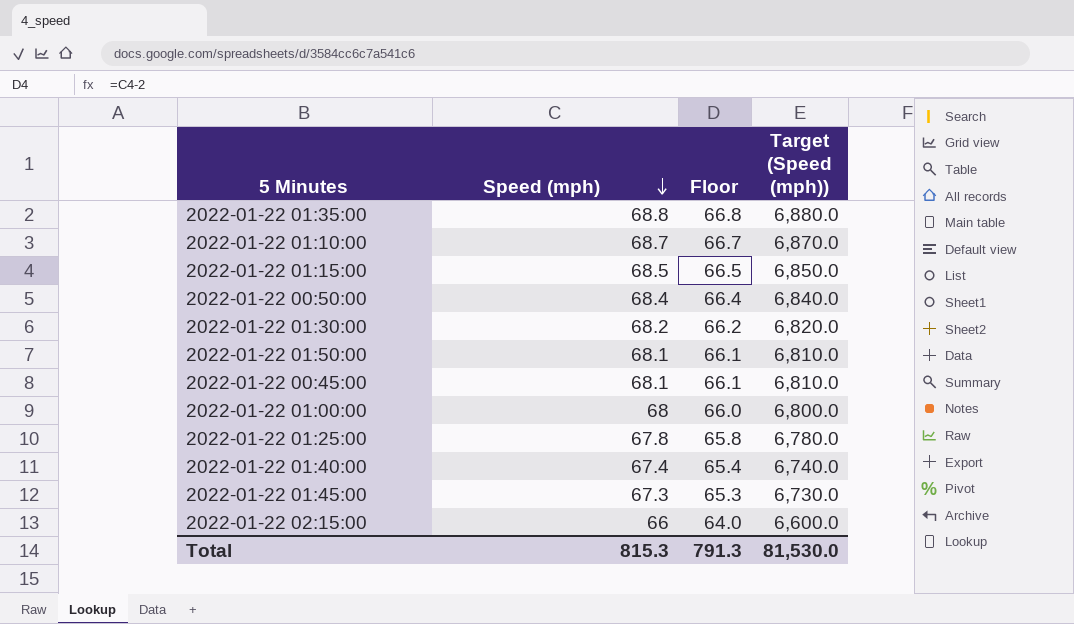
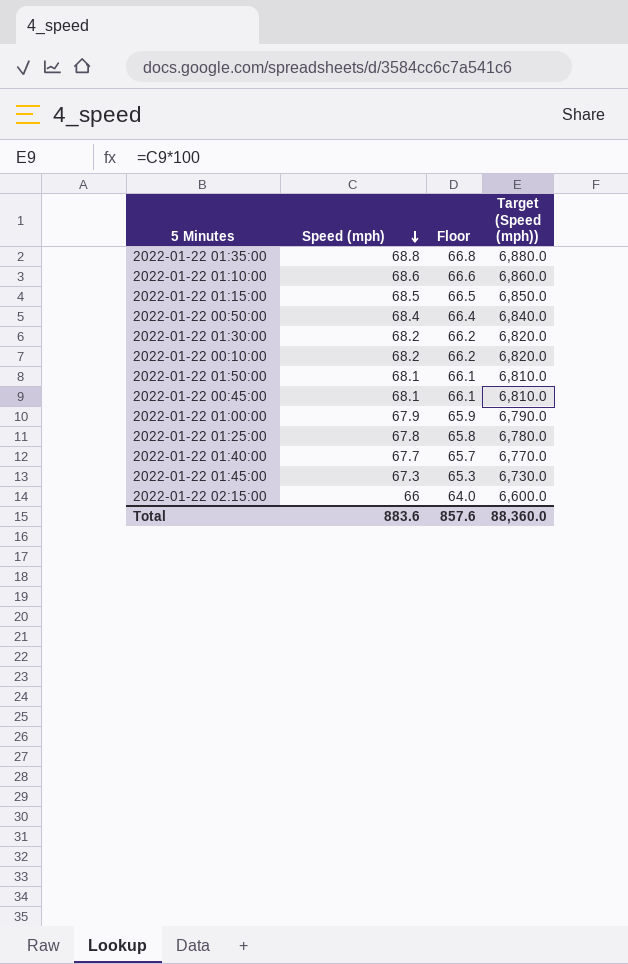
2022-01-22 01:10:00 | Speed (mph): 68.7 -> 68.6
2022-01-22 01:10:00 | Floor: 66.7 -> 66.6
2022-01-22 01:10:00 | Target (Speed (mph)): 6,870.0 -> 6,860.0
row 2022-01-22 00:10:00: none -> 68.2 | 66.2 | 6,820.0
2022-01-22 01:00:00 | Speed (mph): 68 -> 67.9
2022-01-22 01:00:00 | Floor: 66.0 -> 65.9
2022-01-22 01:00:00 | Target (Speed (mph)): 6,800.0 -> 6,790.0
2022-01-22 01:40:00 | Speed (mph): 67.4 -> 67.7
2022-01-22 01:40:00 | Floor: 65.4 -> 65.7
2022-01-22 01:40:00 | Target (Speed (mph)): 6,740.0 -> 6,770.0
Total | Speed (mph): 815.3 -> 883.6
Total | Floor: 791.3 -> 857.6
Total | Target (Speed (mph)): 81,530.0 -> 88,360.0

